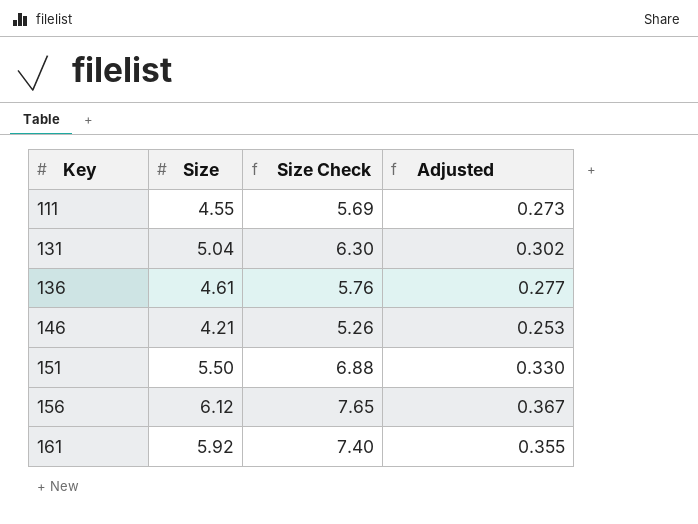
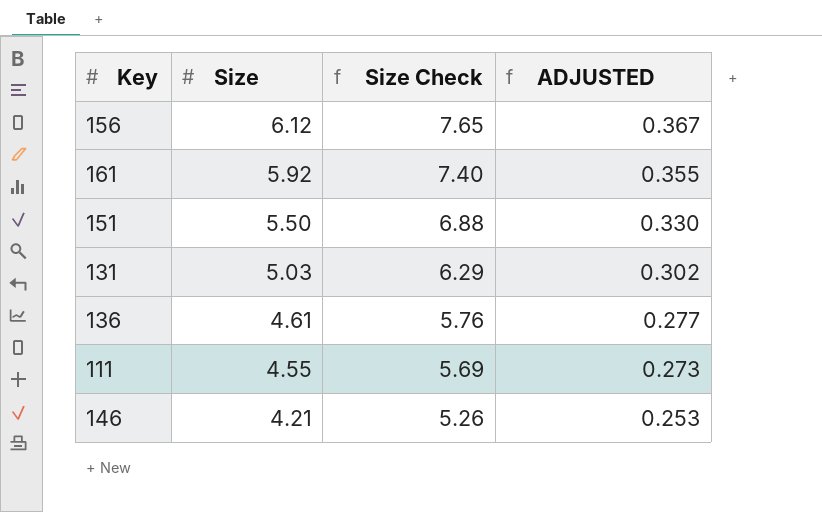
row order: Key ascending -> Size descending
column name: Adjusted -> ADJUSTED
131 | Size: 5.04 -> 5.03
131 | Size Check: 6.30 -> 6.29

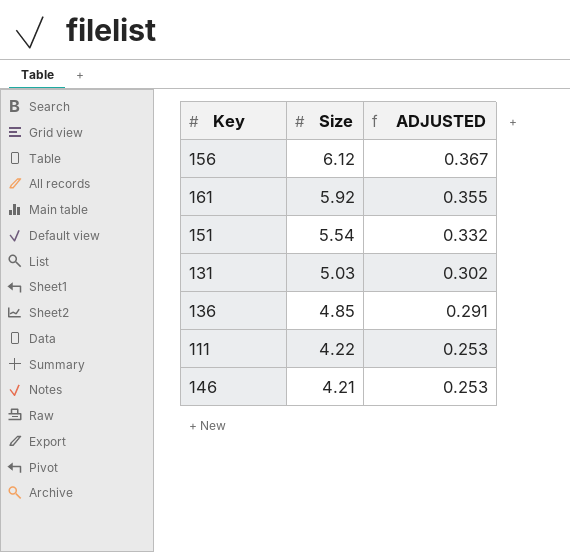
column Size Check | formula: [Size] * 1.25 -> none
151 | Size: 5.50 -> 5.54
151 | ADJUSTED: 0.330 -> 0.332
136 | Size: 4.61 -> 4.85
136 | ADJUSTED: 0.277 -> 0.291
111 | Size: 4.55 -> 4.22
111 | ADJUSTED: 0.273 -> 0.253

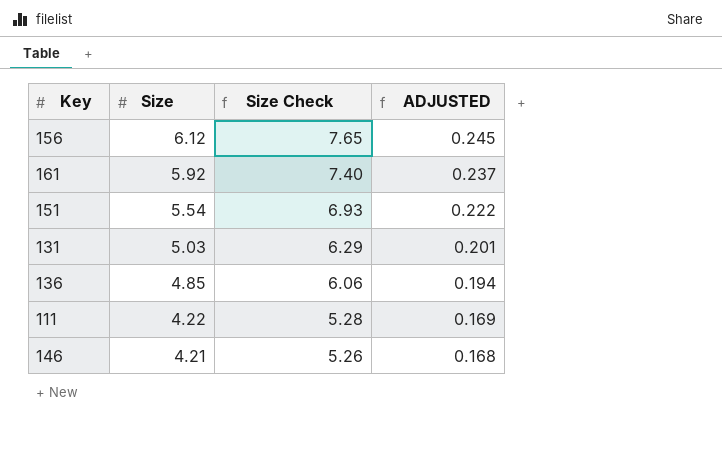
column Size Check | formula: none -> [Size] * 1.25
column ADJUSTED | formula: [Size] * 0.06 -> [Size] * 0.04

